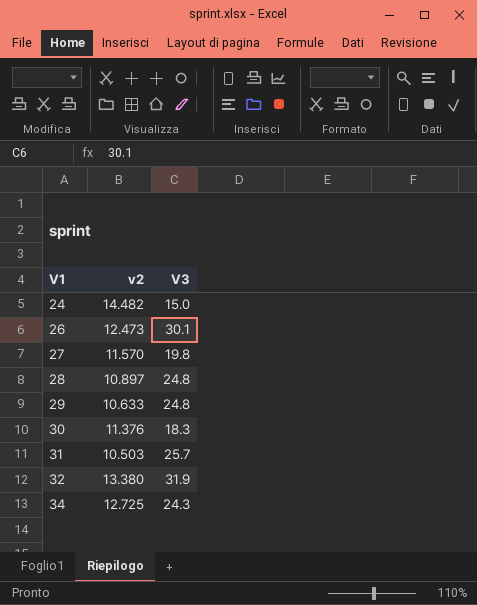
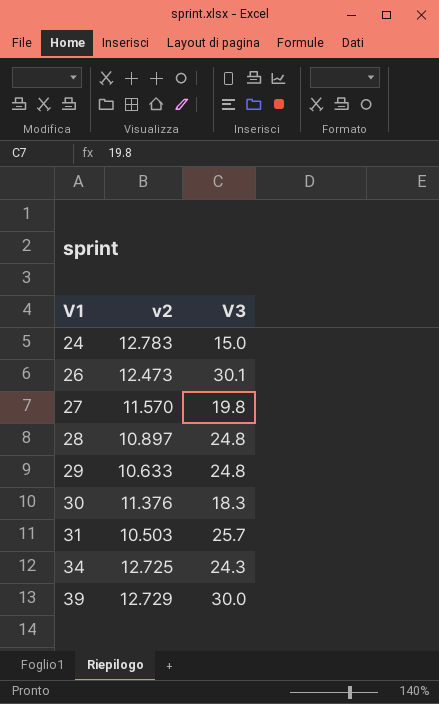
row 32: 13.380 | 31.9 -> none
24 | v2: 14.482 -> 12.783
row 39: none -> 12.729 | 30.0

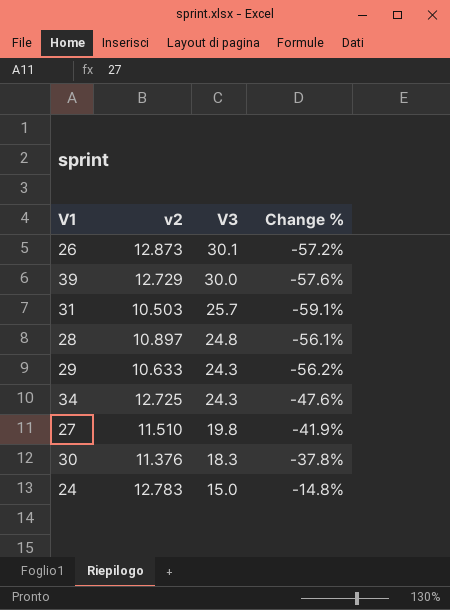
row order: V1 ascending -> V3 descending
column Change % | formula: none -> ([v2] - [V3]) / [V3]
26 | v2: 12.473 -> 12.873
29 | V3: 24.8 -> 24.3
27 | v2: 11.570 -> 11.510

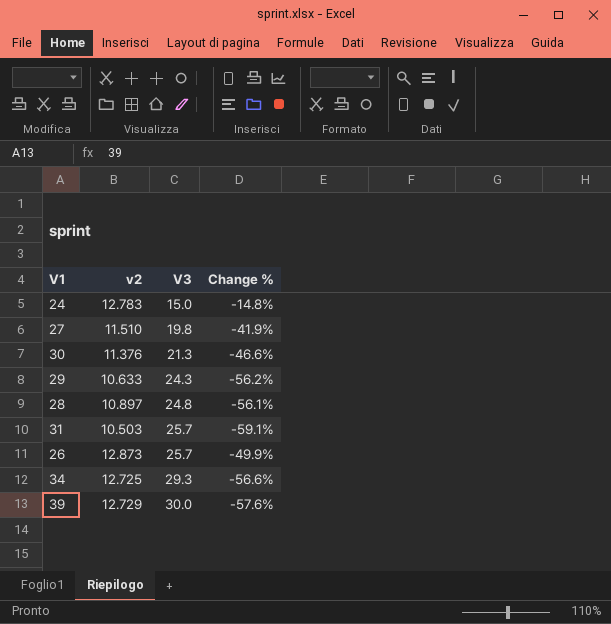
row order: V3 descending -> V3 ascending
30 | V3: 18.3 -> 21.3
30 | Change %: -37.8% -> -46.6%
26 | V3: 30.1 -> 25.7
26 | Change %: -57.2% -> -49.9%
34 | V3: 24.3 -> 29.3
34 | Change %: -47.6% -> -56.6%

